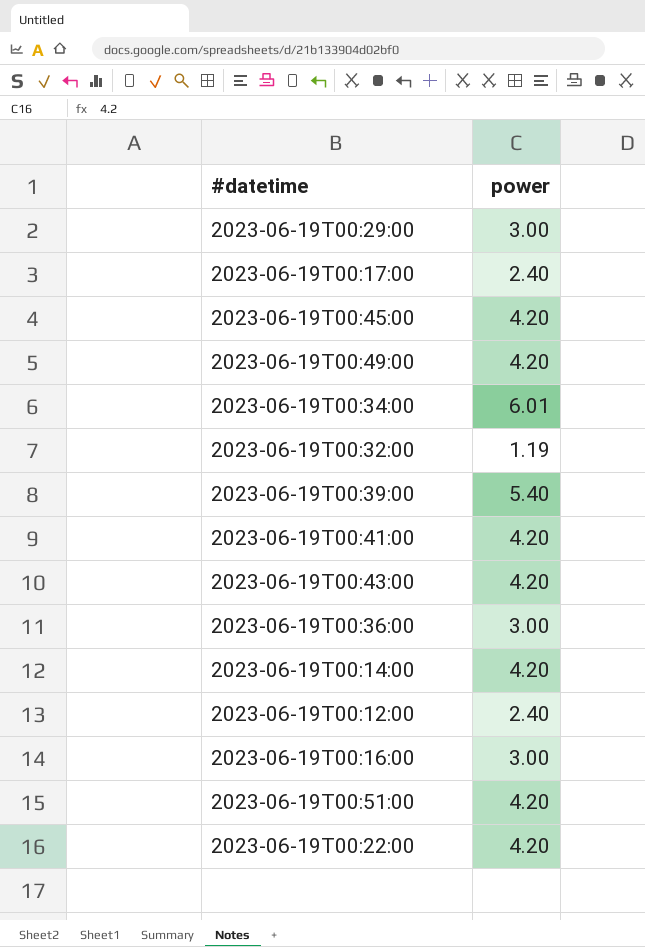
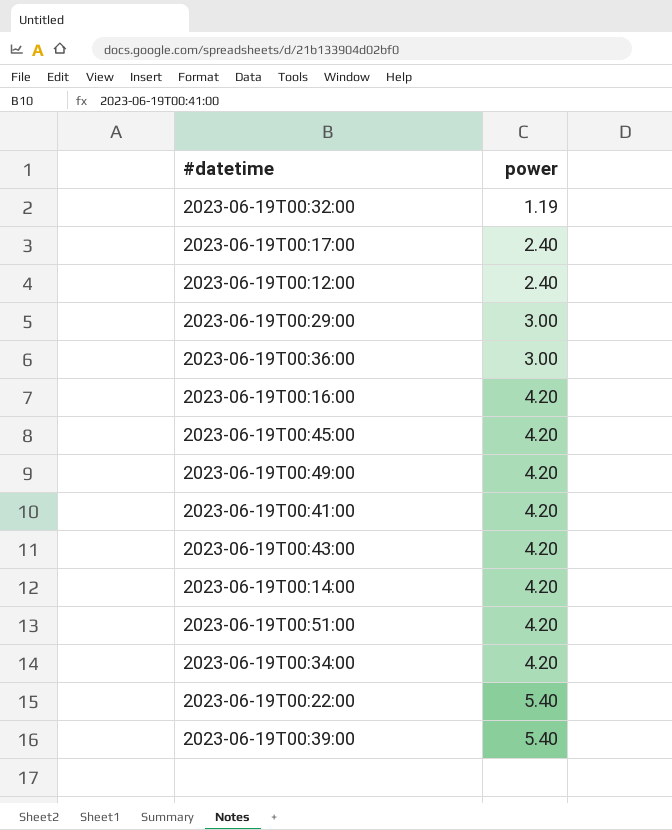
row order: none -> power ascending
2023-06-19T00:16:00 | power: 3.00 -> 4.20
2023-06-19T00:34:00 | power: 6.01 -> 4.20
2023-06-19T00:22:00 | power: 4.20 -> 5.40

